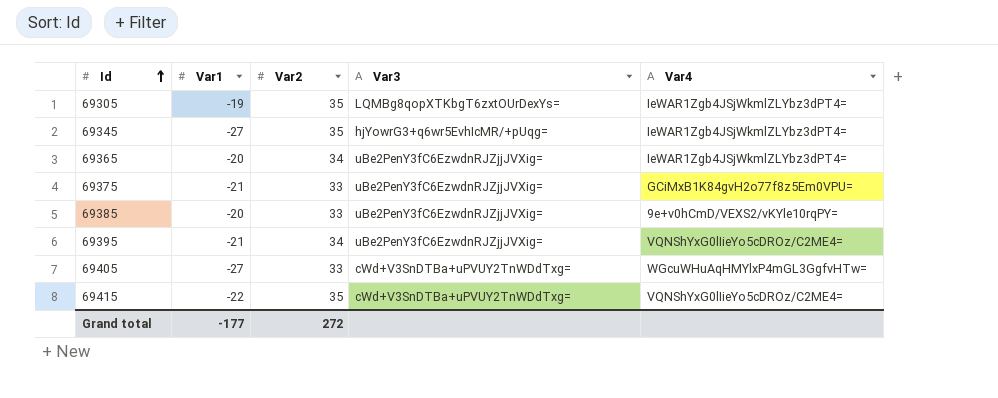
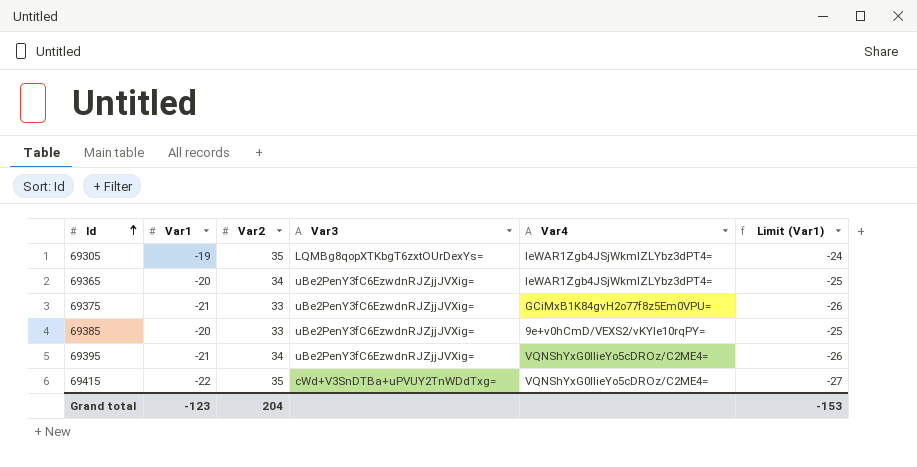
column Limit (Var1) | formula: none -> [Var1] - 5
row 69345: -27 | 35 | hjYowrG3+q6wr5EvhIcMR/+pUqg= | IeWAR1Zgb4JSjWkmlZLYbz3dPT4= -> none
row 69405: -27 | 33 | cWd+V3SnDTBa+uPVUY2TnWDdTxg= | WGcuWHuAqHMYlxP4mGL3GgfvHTw= -> none
Grand total | Var1: -177 -> -123
Grand total | Var2: 272 -> 204

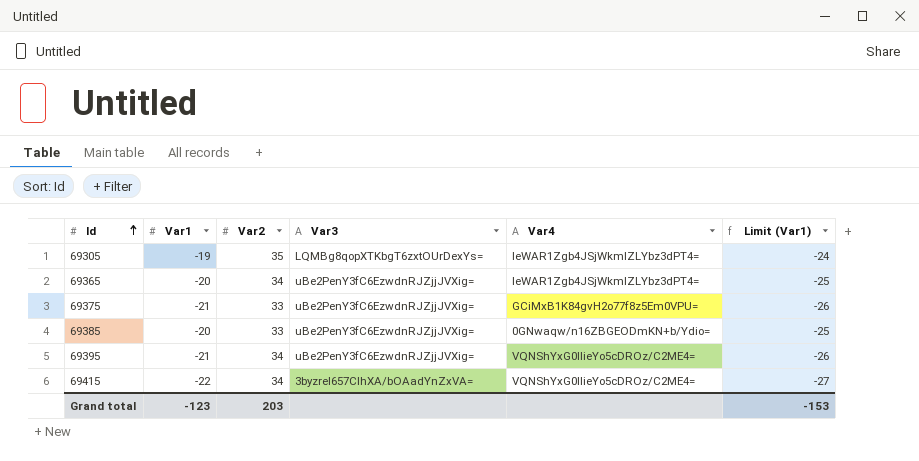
69385 | Var4: 9e+v0hCmD/VEXS2/vKYle10rqPY= -> 0GNwaqw/n16ZBGEODmKN+b/Ydio=
69415 | Var2: 35 -> 34
69415 | Var3: cWd+V3SnDTBa+uPVUY2TnWDdTxg= -> 3byzreI657ClhXA/bOAadYnZxVA=
Grand total | Var2: 204 -> 203

